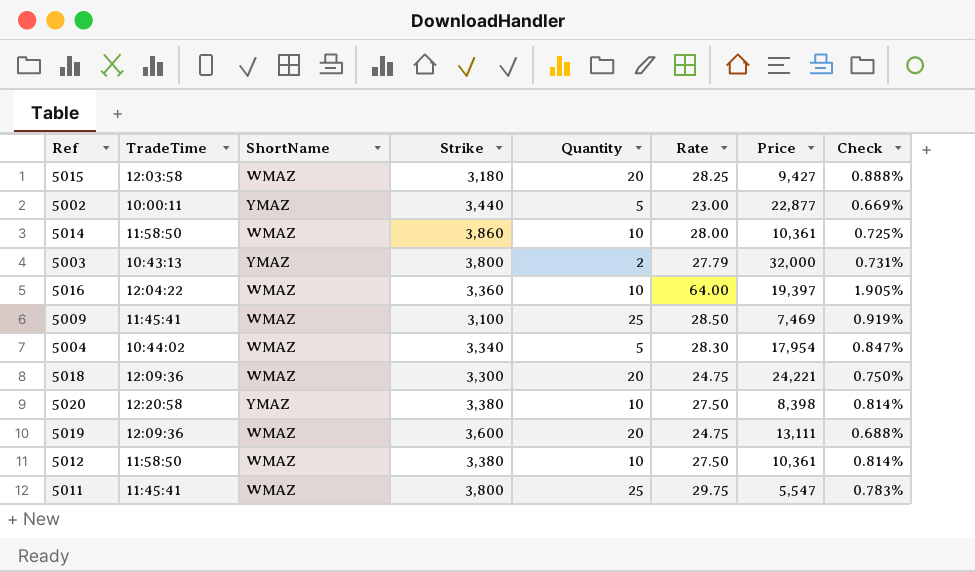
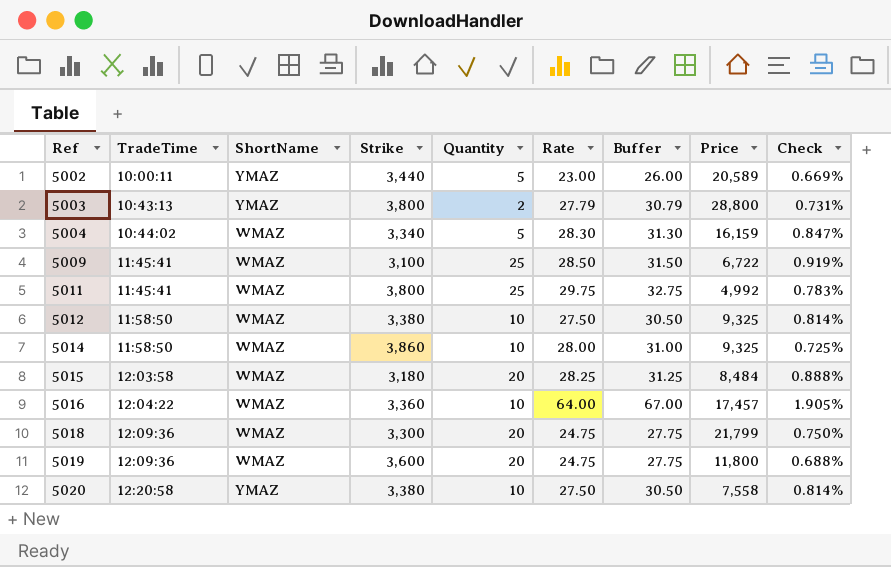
row order: none -> Ref ascending
column Buffer | formula: none -> [Rate] + 3
5002 | Price: 22,877 -> 20,589
5003 | Price: 32,000 -> 28,800
5004 | Price: 17,954 -> 16,159
5009 | Price: 7,469 -> 6,722
5011 | Price: 5,547 -> 4,992
5012 | Price: 10,361 -> 9,325
5014 | Price: 10,361 -> 9,325
5015 | Price: 9,427 -> 8,484
5016 | Price: 19,397 -> 17,457
5018 | Price: 24,221 -> 21,799
5019 | Price: 13,111 -> 11,800
5020 | Price: 8,398 -> 7,558

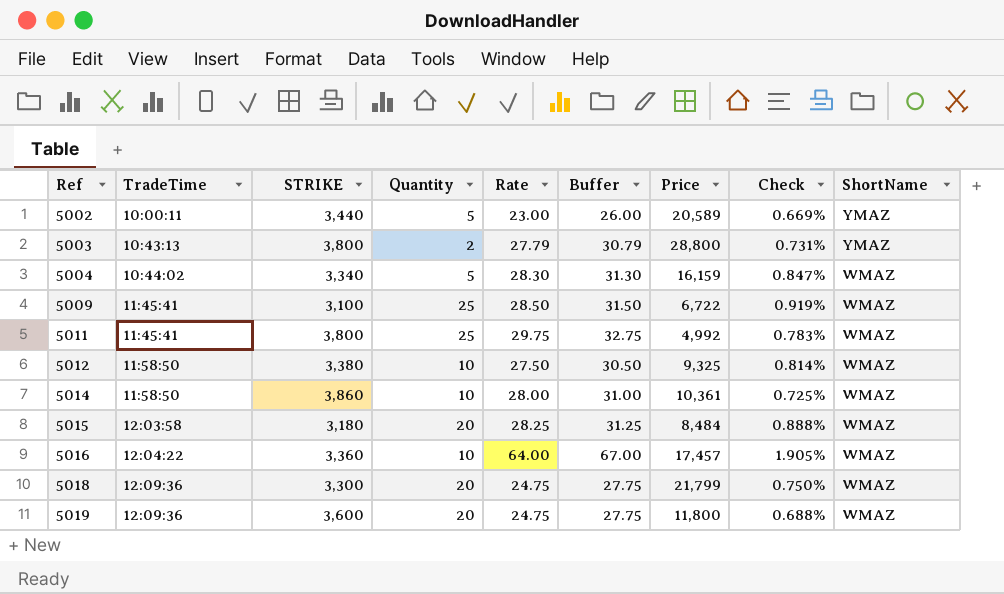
column name: Strike -> STRIKE
column ShortName | position: 3 -> 9
row 5020: 12:20:58 | YMAZ | 3,380 | 10 | 27.50 | 30.50 | 7,558 | 0.814% -> none
5014 | Price: 9,325 -> 10,361

